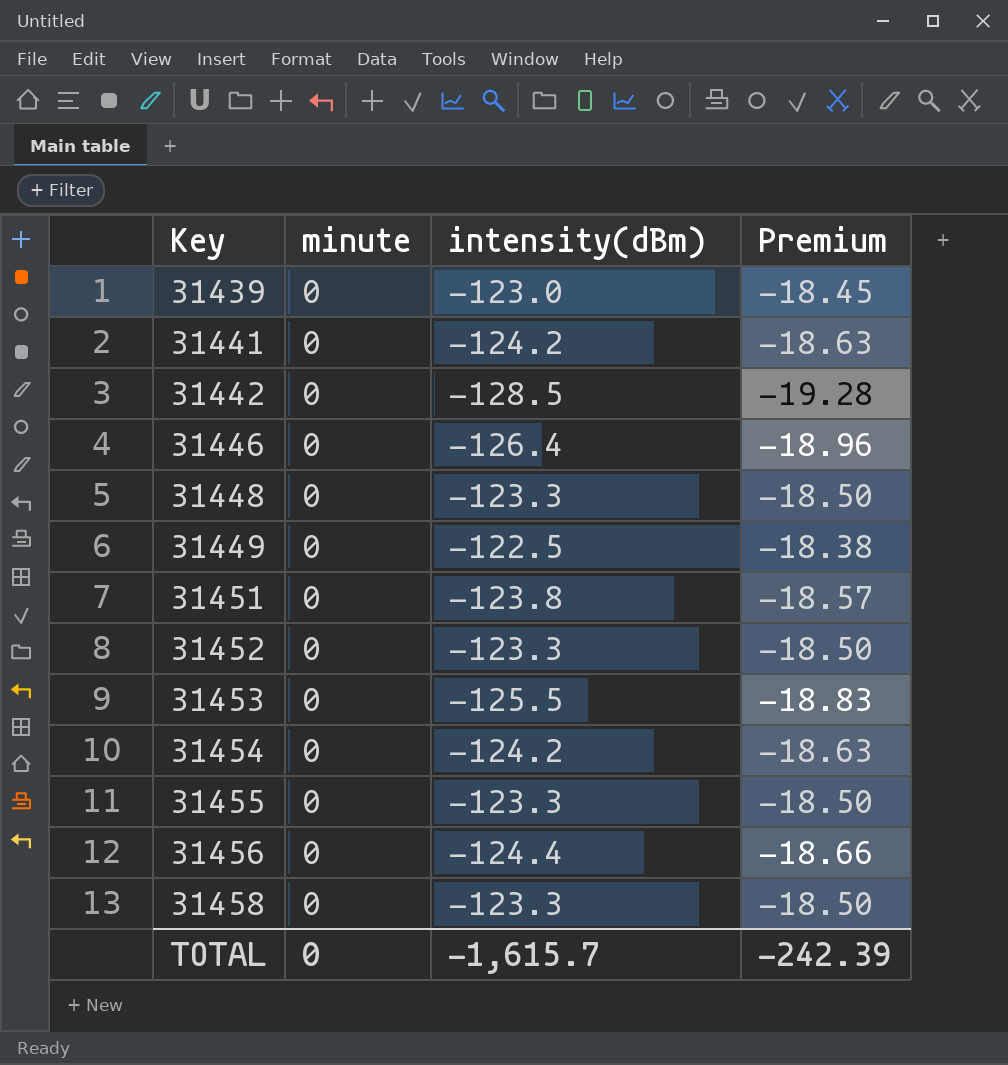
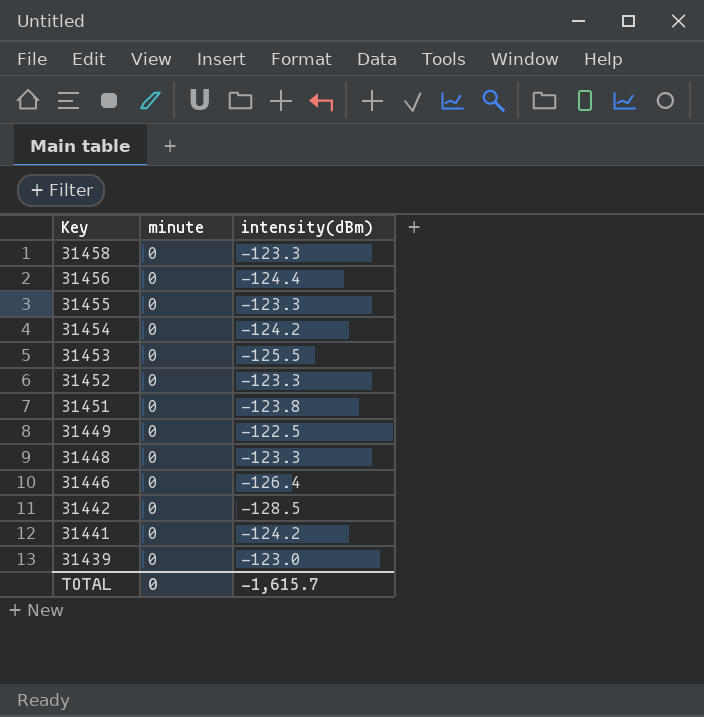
row order: Key ascending -> Key descending
column Premium | formula: [intensity(dBm)] * 0.15 -> none

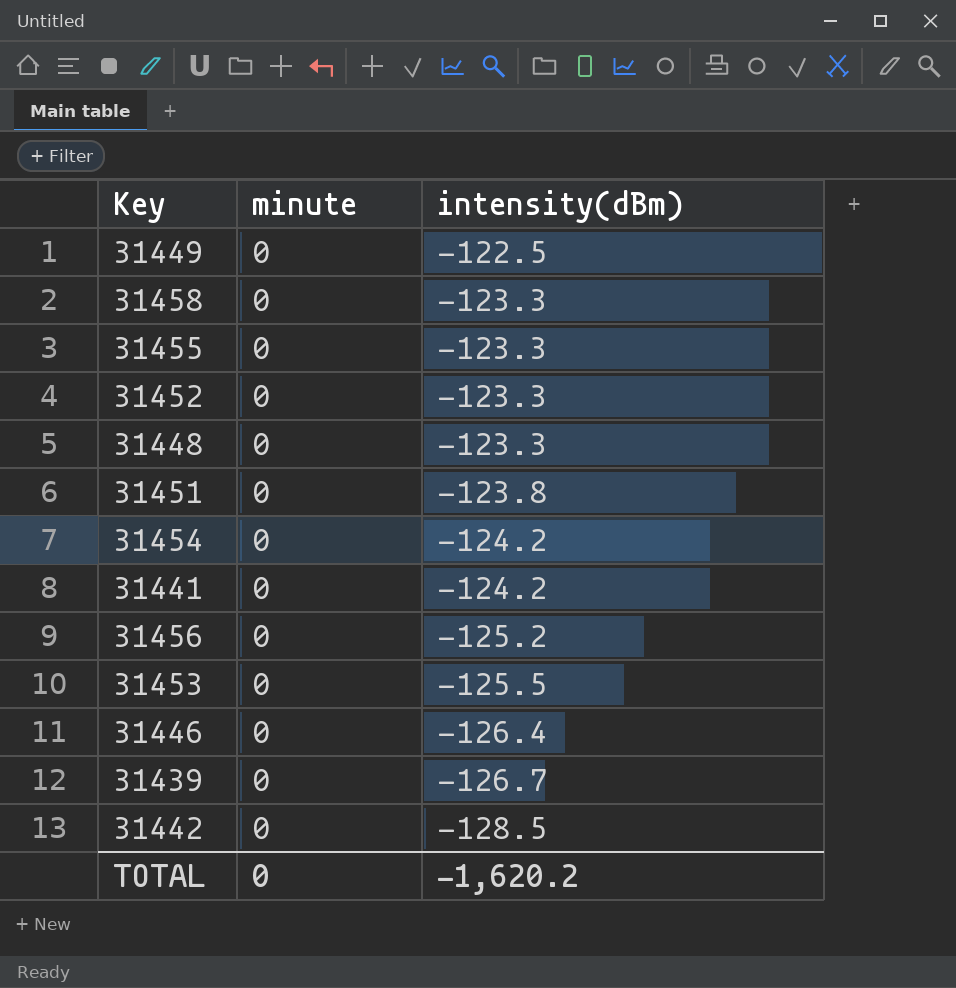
row order: Key descending -> intensity(dBm) descending
31456 | intensity(dBm): -124.4 -> -125.2
31439 | intensity(dBm): -123.0 -> -126.7
TOTAL | intensity(dBm): -1,615.7 -> -1,620.2

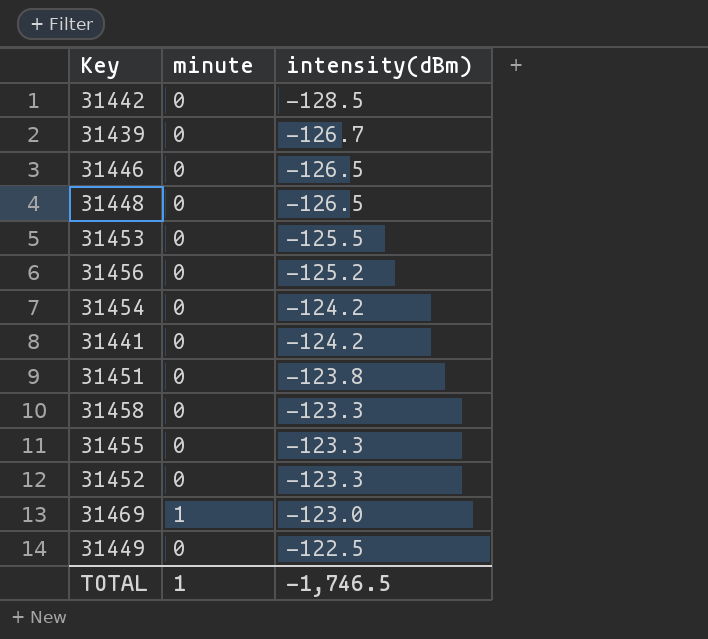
row order: intensity(dBm) descending -> intensity(dBm) ascending
31446 | intensity(dBm): -126.4 -> -126.5
31448 | intensity(dBm): -123.3 -> -126.5
row 31469: none -> 1 | -123.0
TOTAL | minute: 0 -> 1
TOTAL | intensity(dBm): -1,620.2 -> -1,746.5

